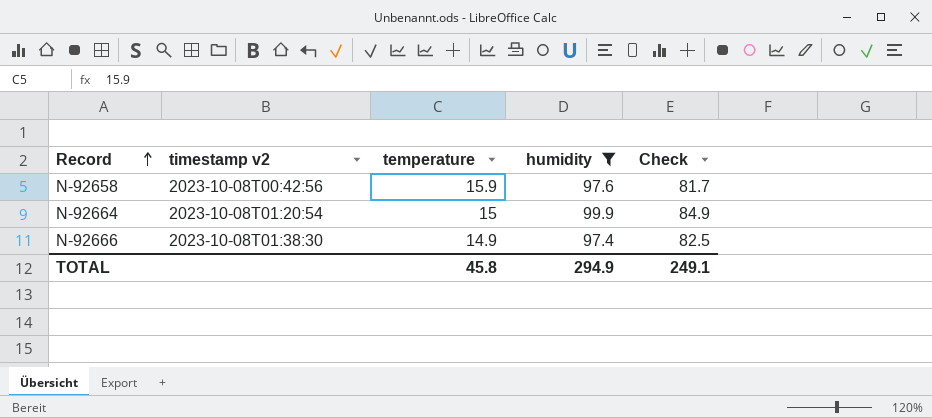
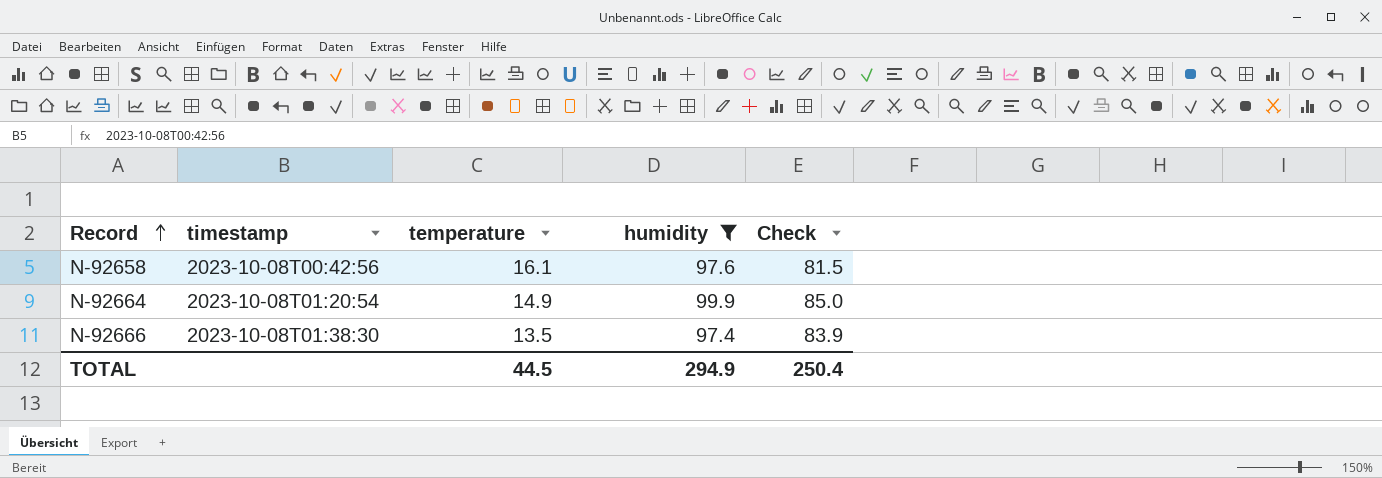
column name: timestamp v2 -> timestamp
N-92658 | temperature: 15.9 -> 16.1
N-92658 | Check: 81.7 -> 81.5
N-92664 | temperature: 15 -> 14.9
N-92664 | Check: 84.9 -> 85.0
N-92666 | temperature: 14.9 -> 13.5
N-92666 | Check: 82.5 -> 83.9
TOTAL | temperature: 45.8 -> 44.5
TOTAL | Check: 249.1 -> 250.4

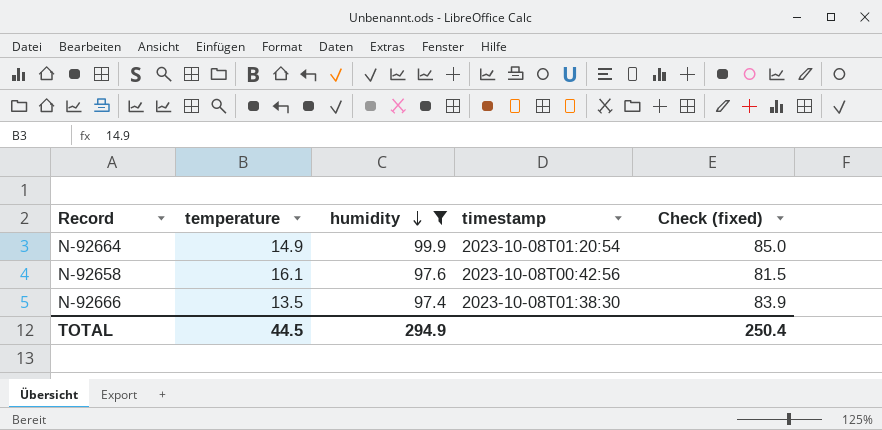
row order: Record ascending -> humidity descending
column timestamp | position: 2 -> 4
column name: Check -> Check (fixed)

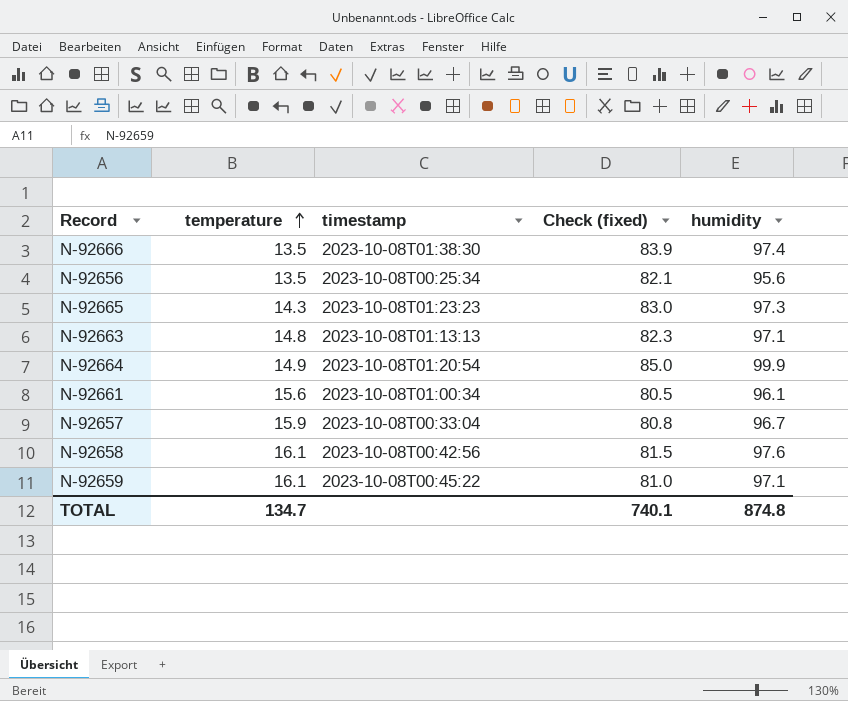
filter: humidity >= 97.4 -> none
row order: humidity descending -> temperature ascending
column humidity | position: 3 -> 5
TOTAL | temperature: 44.5 -> 134.7
TOTAL | Check (fixed): 250.4 -> 740.1
TOTAL | humidity: 294.9 -> 874.8

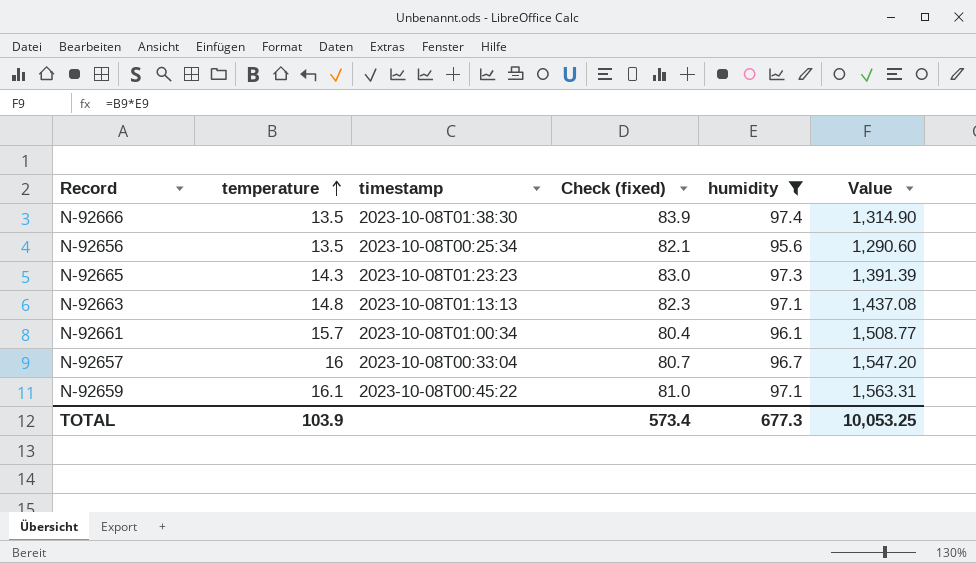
filter: none -> humidity <= 97.4
column Value | formula: none -> [temperature] * [humidity]
N-92661 | temperature: 15.6 -> 15.7
N-92661 | Check (fixed): 80.5 -> 80.4
N-92657 | temperature: 15.9 -> 16
N-92657 | Check (fixed): 80.8 -> 80.7
TOTAL | temperature: 134.7 -> 103.9
TOTAL | Check (fixed): 740.1 -> 573.4
TOTAL | humidity: 874.8 -> 677.3

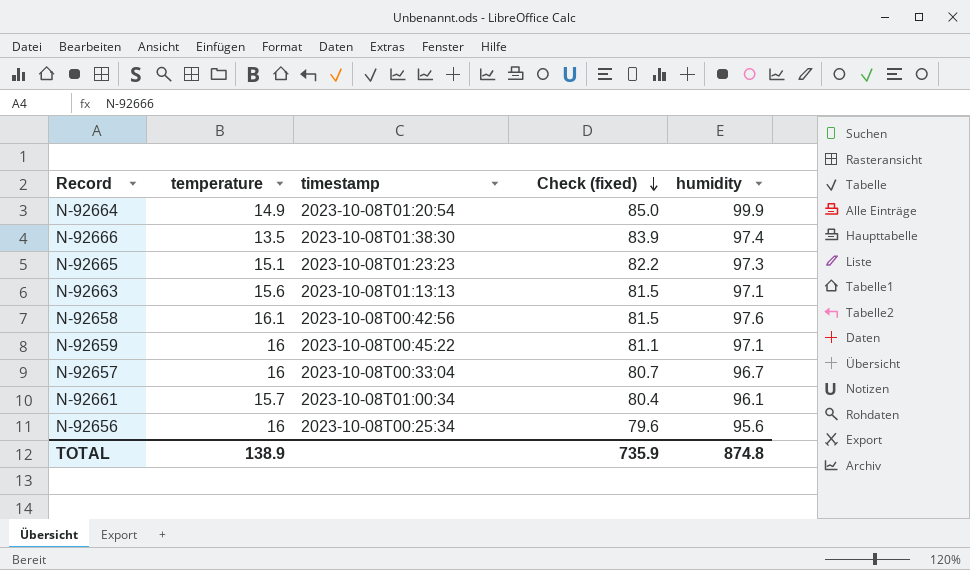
filter: humidity <= 97.4 -> none
row order: temperature ascending -> Check (fixed) descending
column Value | formula: [temperature] * [humidity] -> none
N-92665 | temperature: 14.3 -> 15.1
N-92665 | Check (fixed): 83.0 -> 82.2
N-92663 | temperature: 14.8 -> 15.6
N-92663 | Check (fixed): 82.3 -> 81.5
N-92659 | temperature: 16.1 -> 16
N-92659 | Check (fixed): 81.0 -> 81.1
N-92656 | temperature: 13.5 -> 16
N-92656 | Check (fixed): 82.1 -> 79.6
TOTAL | temperature: 103.9 -> 138.9
TOTAL | Check (fixed): 573.4 -> 735.9
TOTAL | humidity: 677.3 -> 874.8

